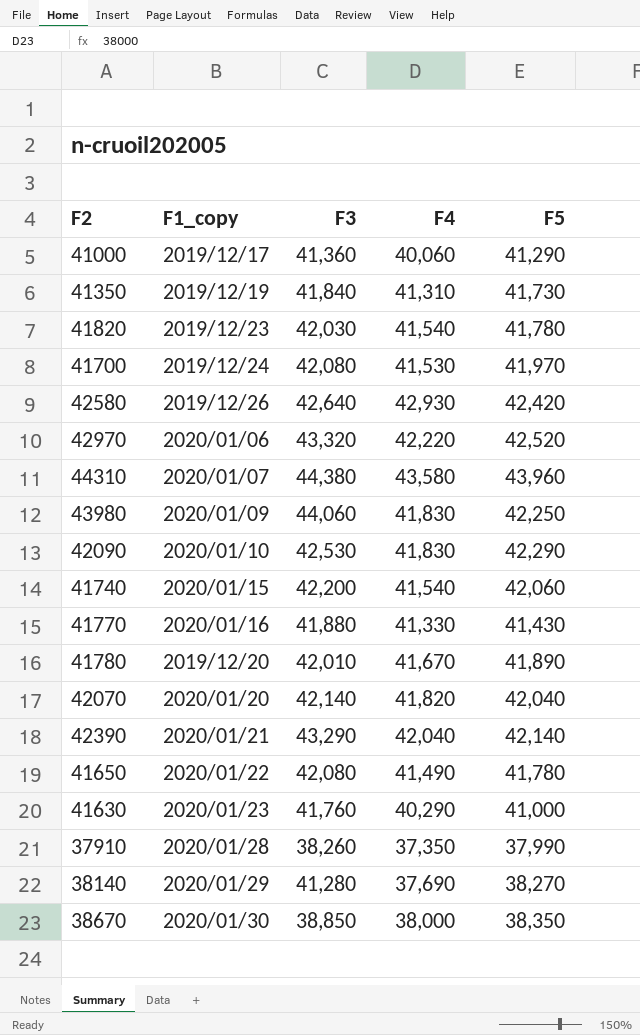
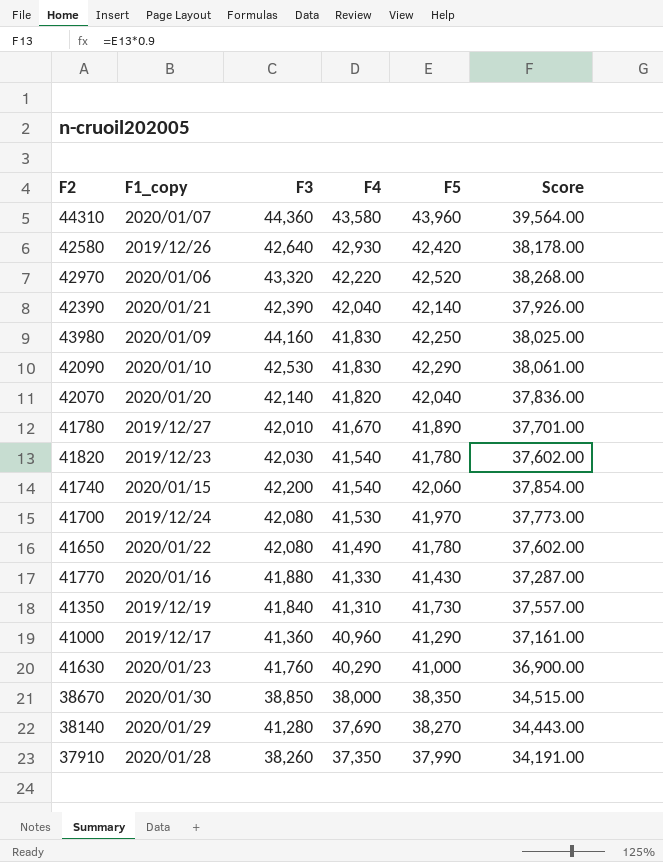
row order: none -> F4 descending
column Score | formula: none -> [F5] * 0.9
44310 | F3: 44,380 -> 44,360
42390 | F3: 43,290 -> 42,390
43980 | F3: 44,060 -> 44,160
41780 | F1_copy: 2019/12/20 -> 2019/12/27
41000 | F4: 40,060 -> 40,960

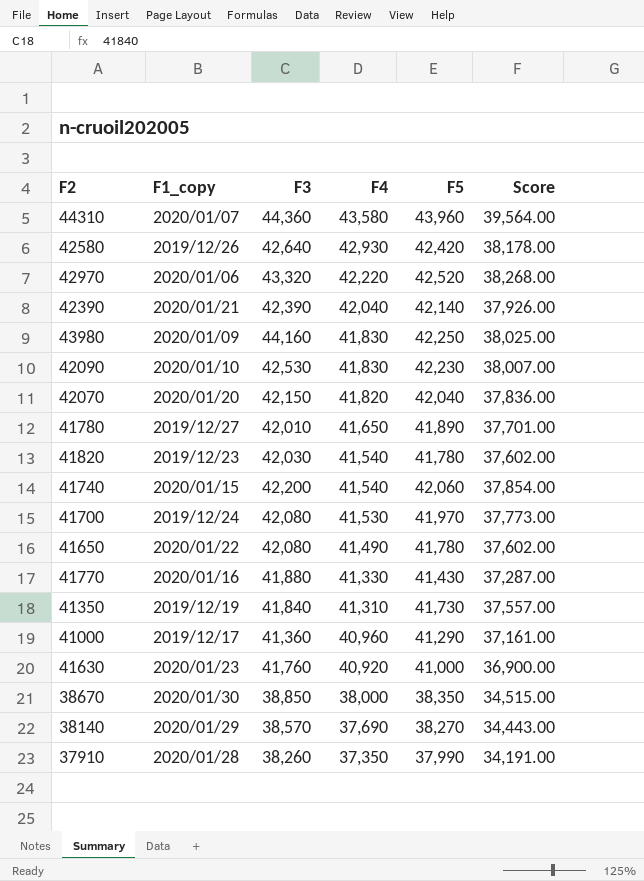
42090 | F5: 42,290 -> 42,230
42090 | Score: 38,061.00 -> 38,007.00
42070 | F3: 42,140 -> 42,150
41780 | F4: 41,670 -> 41,650
41630 | F4: 40,290 -> 40,920
38140 | F3: 41,280 -> 38,570

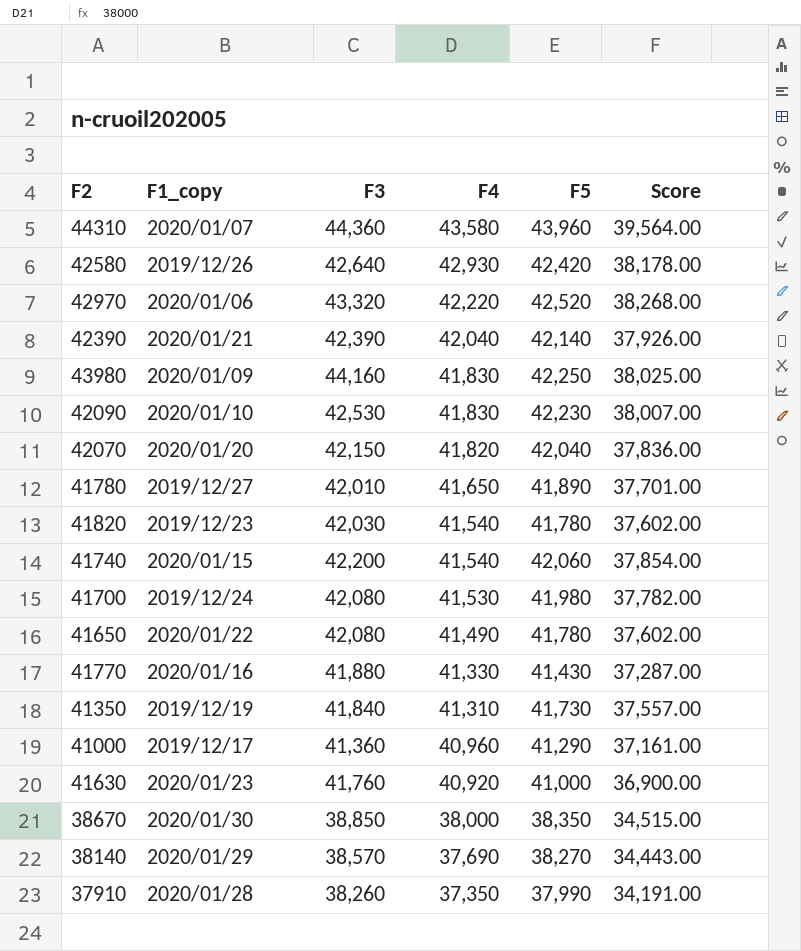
41700 | F5: 41,970 -> 41,980
41700 | Score: 37,773.00 -> 37,782.00

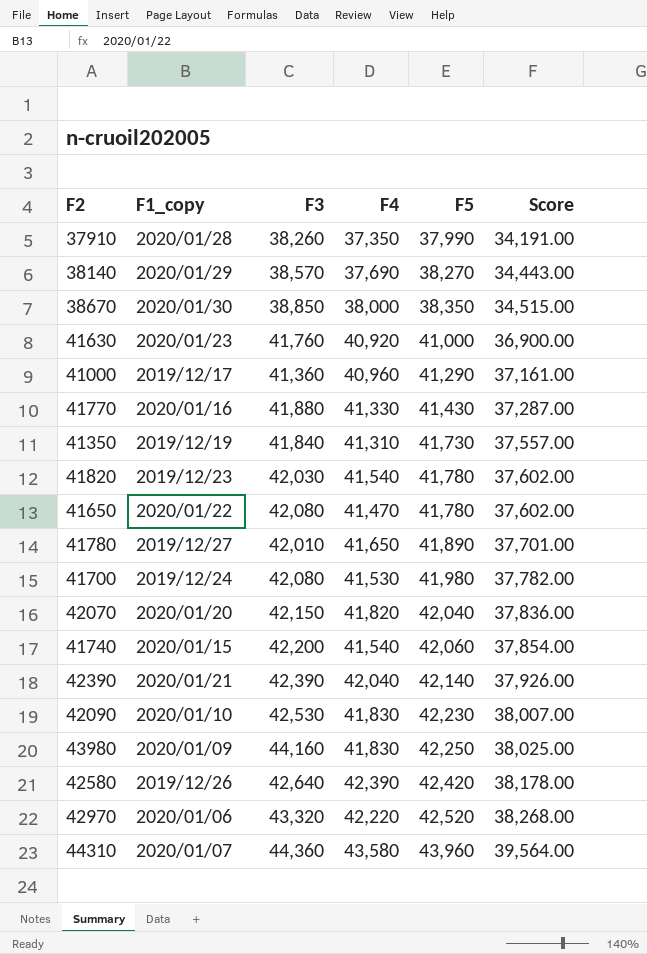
row order: F4 descending -> F5 ascending
41650 | F4: 41,490 -> 41,470
42580 | F4: 42,930 -> 42,390

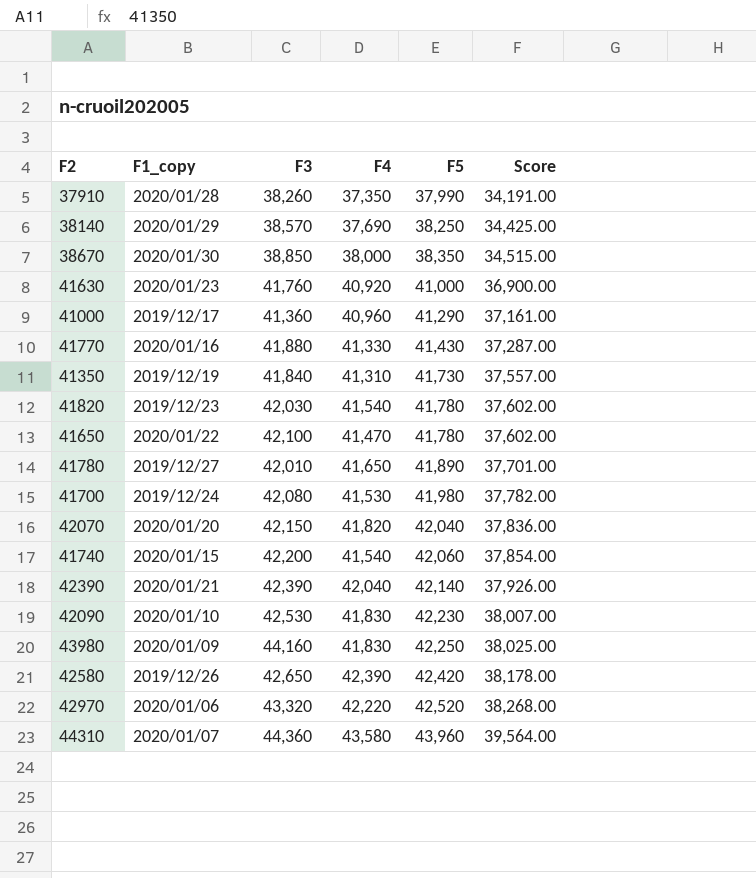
38140 | F5: 38,270 -> 38,250
38140 | Score: 34,443.00 -> 34,425.00
41650 | F3: 42,080 -> 42,100
42580 | F3: 42,640 -> 42,650

